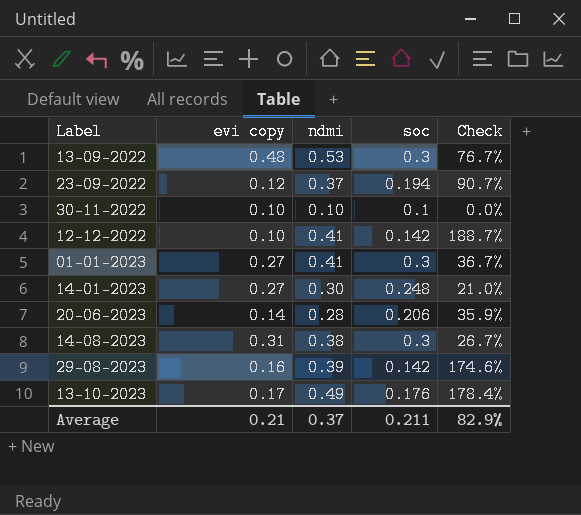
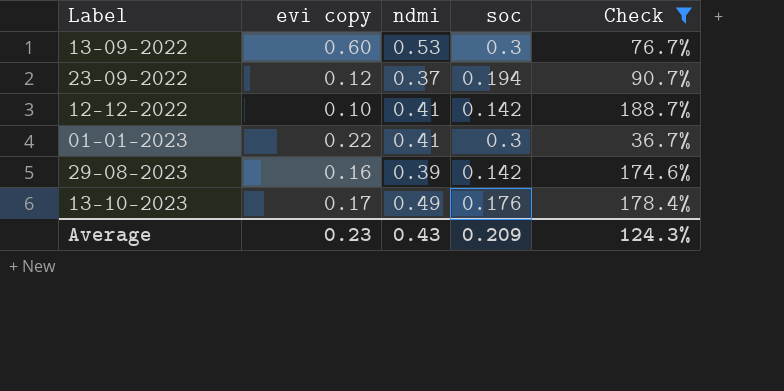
filter: none -> Check >= 36.7%
13-09-2022 | evi copy: 0.48 -> 0.60
01-01-2023 | evi copy: 0.27 -> 0.22
Average | evi copy: 0.21 -> 0.23
Average | ndmi: 0.37 -> 0.43
Average | soc: 0.211 -> 0.209
Average | Check: 82.9% -> 124.3%

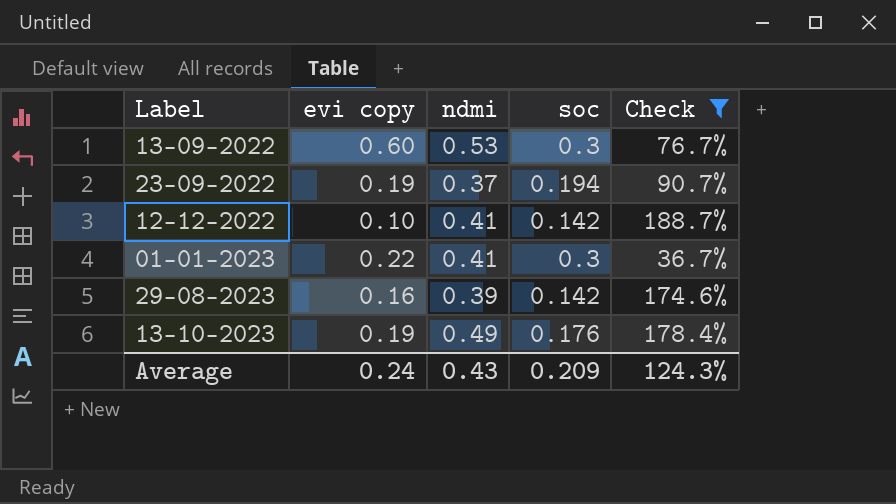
23-09-2022 | evi copy: 0.12 -> 0.19
13-10-2023 | evi copy: 0.17 -> 0.19
Average | evi copy: 0.23 -> 0.24

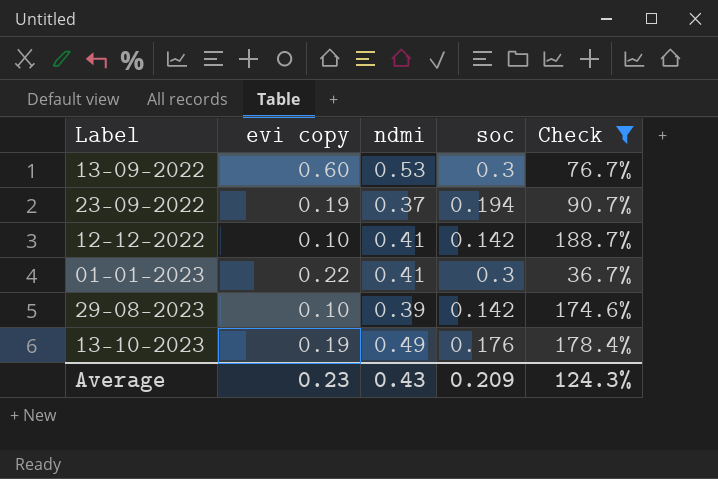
29-08-2023 | evi copy: 0.16 -> 0.10
Average | evi copy: 0.24 -> 0.23

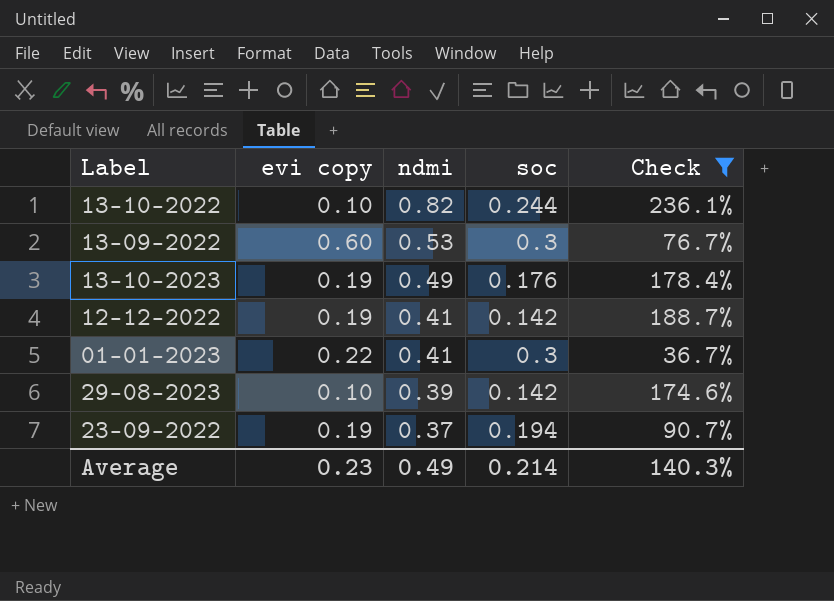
row order: Label ascending -> ndmi descending
row 13-10-2022: none -> 0.10 | 0.82 | 0.244 | 236.1%
12-12-2022 | evi copy: 0.10 -> 0.19
Average | ndmi: 0.43 -> 0.49
Average | soc: 0.209 -> 0.214
Average | Check: 124.3% -> 140.3%

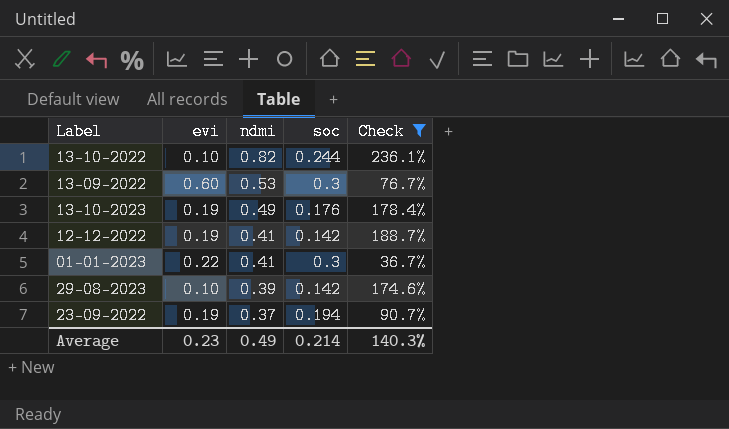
column name: evi copy -> evi

